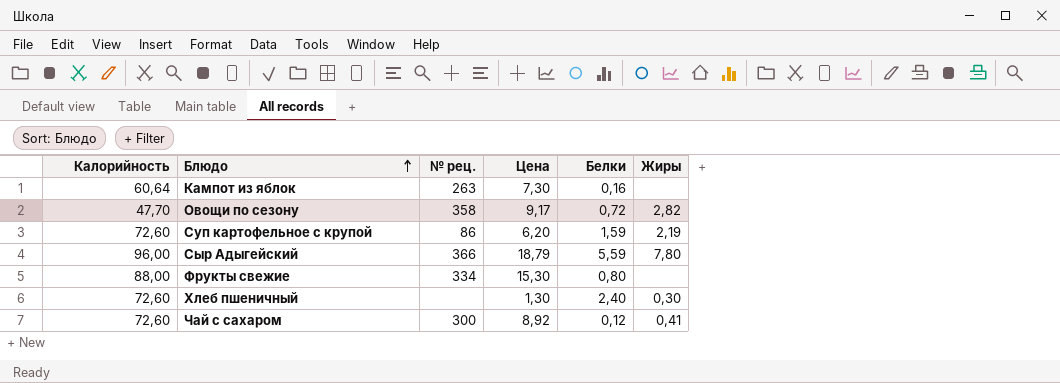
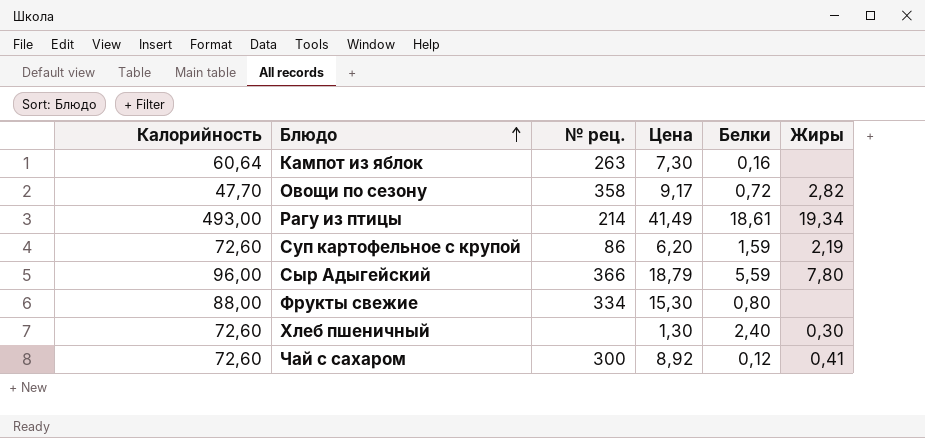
row Рагу из птицы: none -> 493,00 | 214 | 41,49 | 18,61 | 19,34

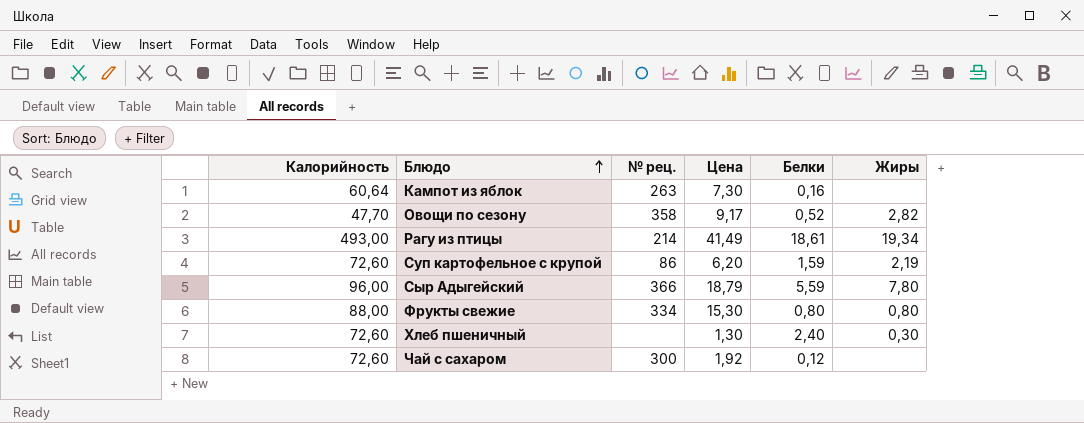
Овощи по сезону | Белки: 0,72 -> 0,52
Фрукты свежие | Жиры: none -> 0,80
Чай с сахаром | Цена: 8,92 -> 1,92
Чай с сахаром | Жиры: 0,41 -> none

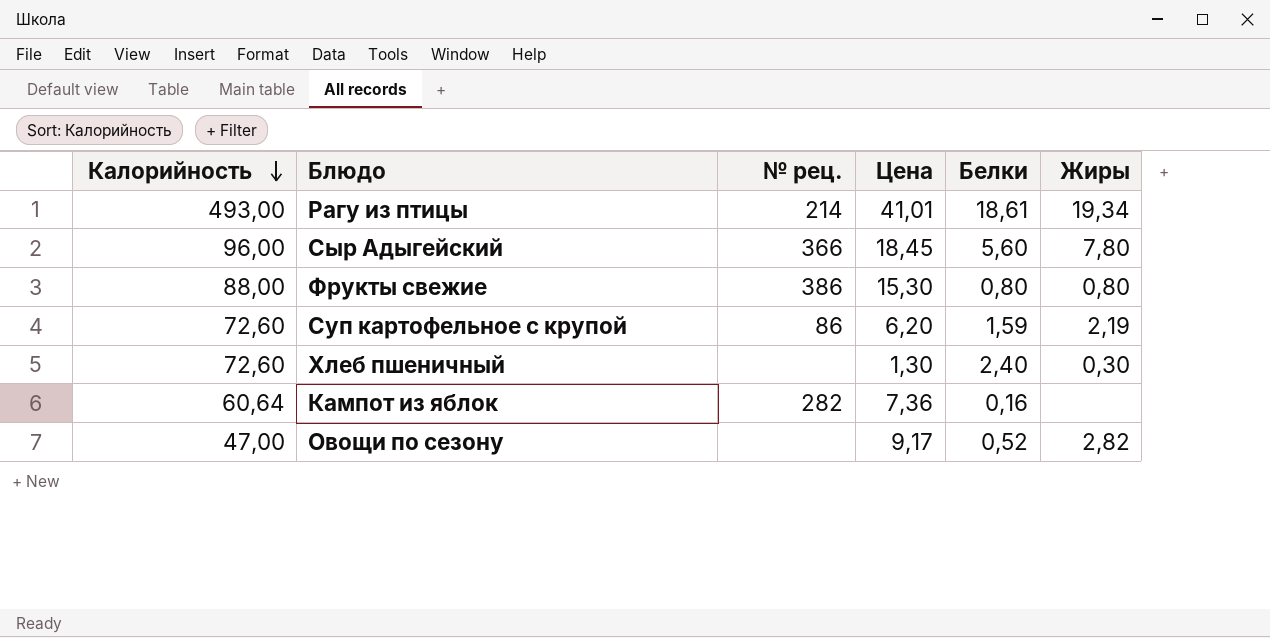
row order: Блюдо ascending -> Калорийность descending
row Чай с сахаром: 72,60 | 300 | 1,92 | 0,12 | none -> none
Рагу из птицы | Цена: 41,49 -> 41,01
Сыр Адыгейский | Цена: 18,79 -> 18,45
Сыр Адыгейский | Белки: 5,59 -> 5,60
Фрукты свежие | № рец.: 334 -> 386
Кампот из яблок | № рец.: 263 -> 282
Кампот из яблок | Цена: 7,30 -> 7,36
Овощи по сезону | Калорийность: 47,70 -> 47,00
Овощи по сезону | № рец.: 358 -> none

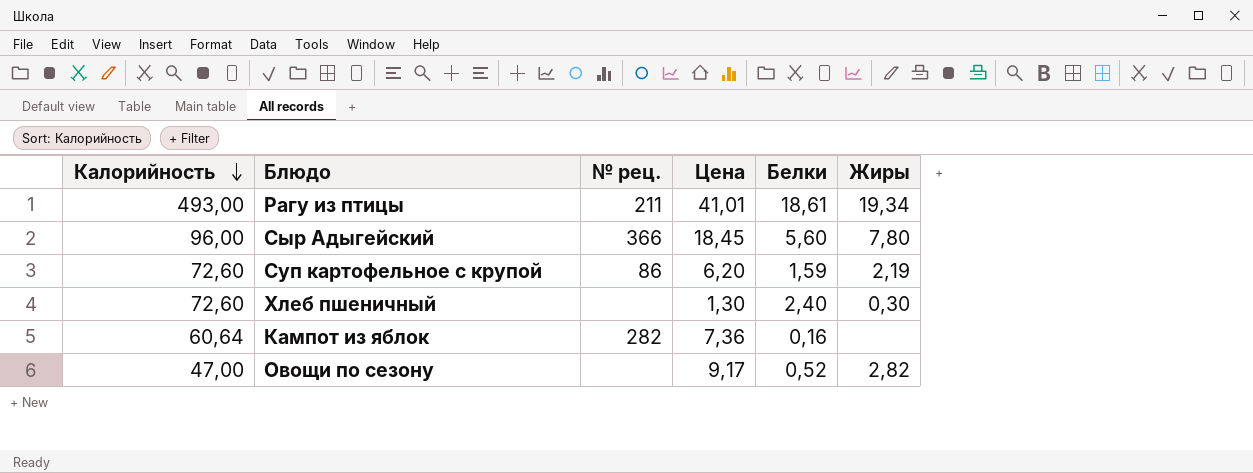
row Фрукты свежие: 88,00 | 386 | 15,30 | 0,80 | 0,80 -> none
Рагу из птицы | № рец.: 214 -> 211

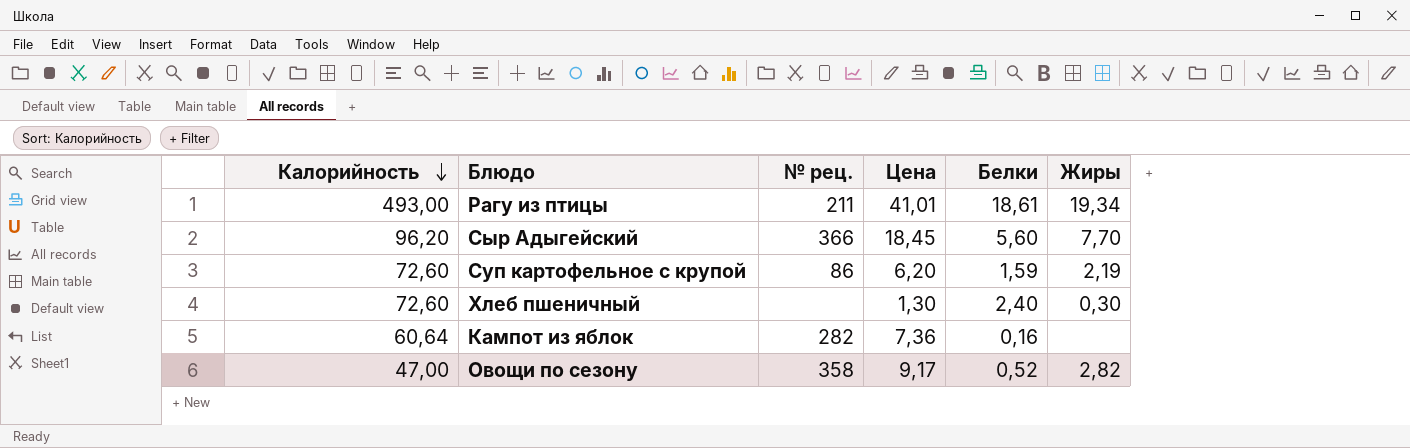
Сыр Адыгейский | Калорийность: 96,00 -> 96,20
Сыр Адыгейский | Жиры: 7,80 -> 7,70
Овощи по сезону | № рец.: none -> 358

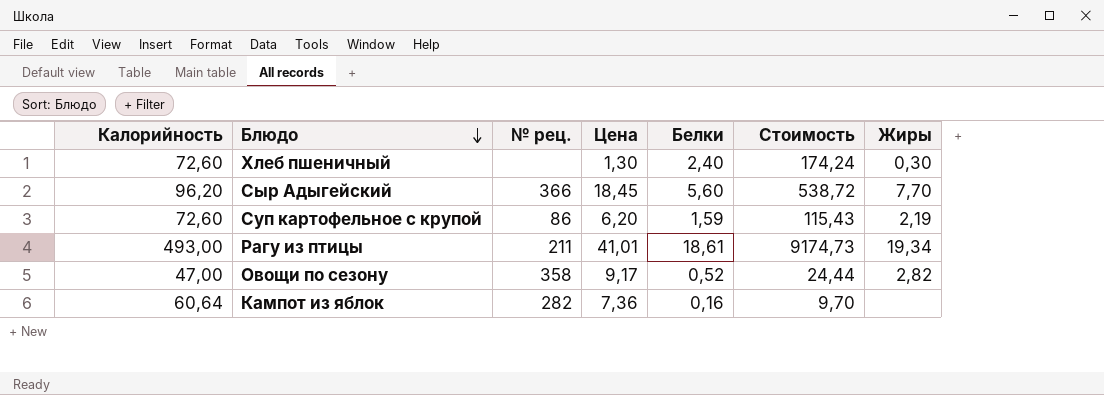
row order: Калорийность descending -> Блюдо descending
column Стоимость | formula: none -> [Калорийность] * [Белки]

